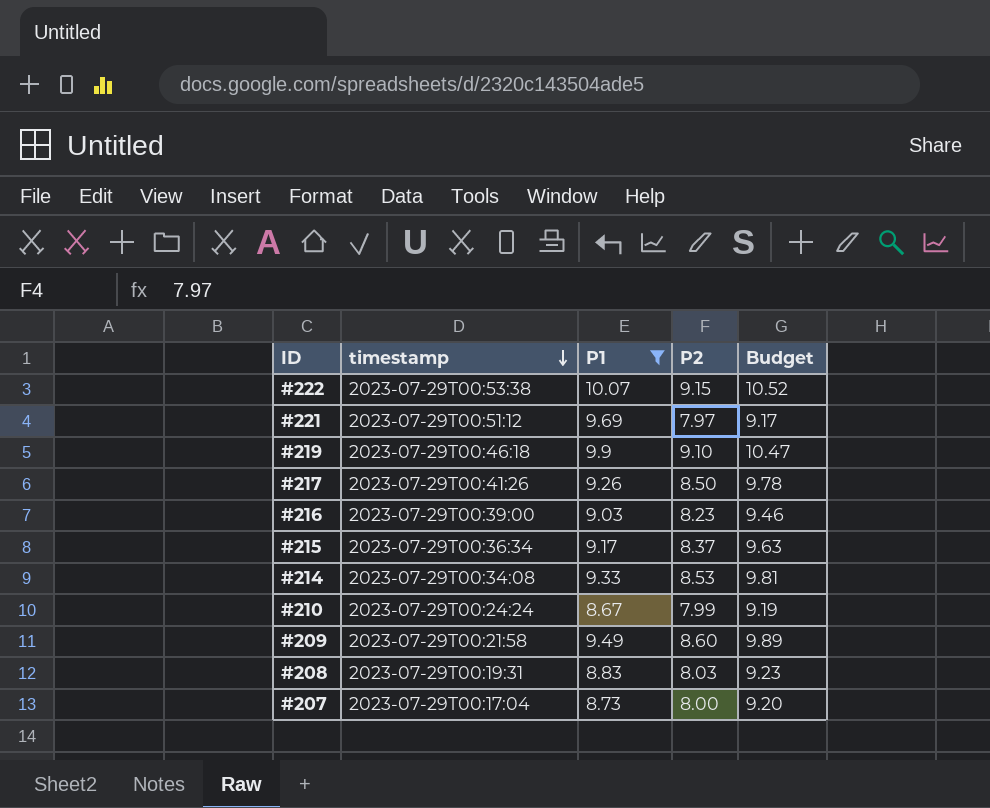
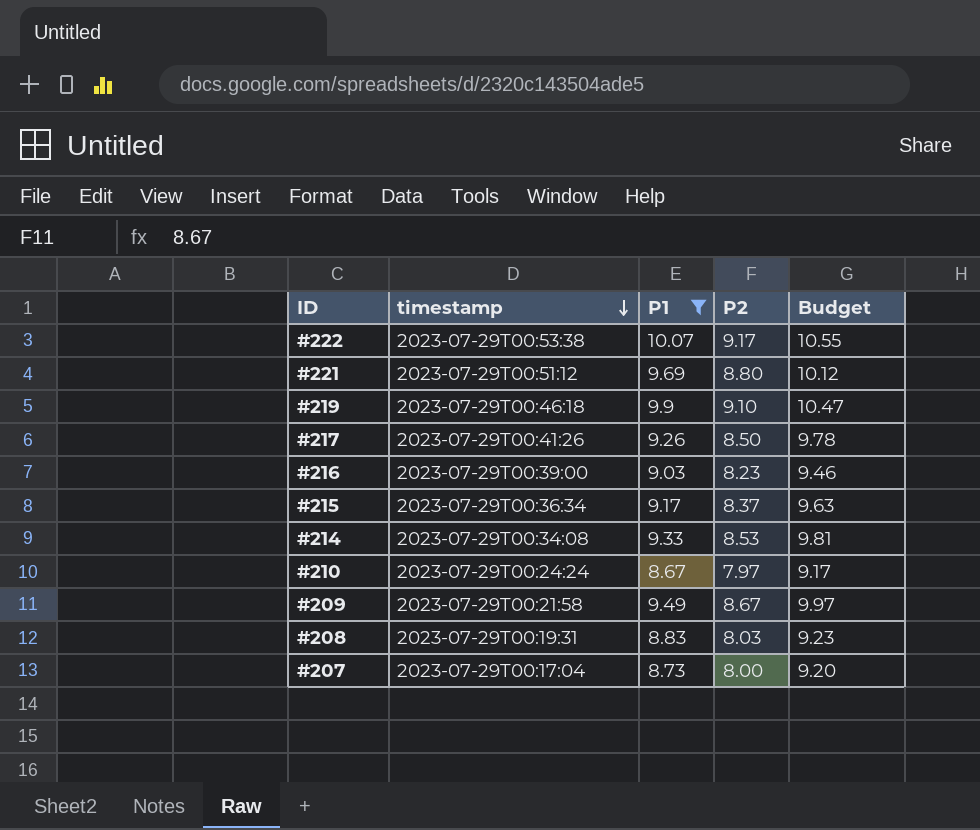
#222 | P2: 9.15 -> 9.17
#222 | Budget: 10.52 -> 10.55
#221 | P2: 7.97 -> 8.80
#221 | Budget: 9.17 -> 10.12
#210 | P2: 7.99 -> 7.97
#210 | Budget: 9.19 -> 9.17
#209 | P2: 8.60 -> 8.67
#209 | Budget: 9.89 -> 9.97

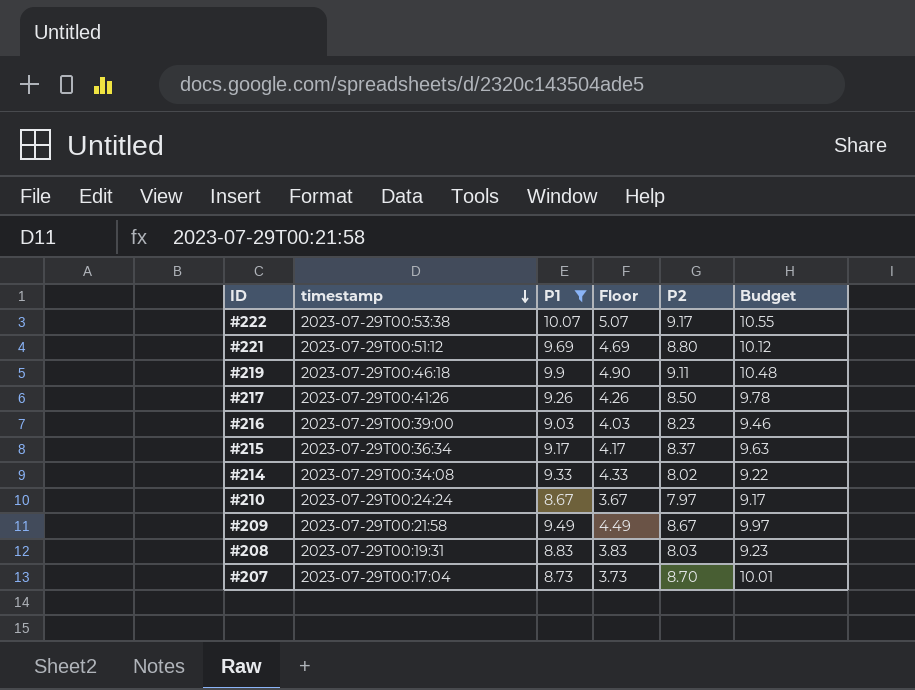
column Floor | formula: none -> [P1] - 5
#219 | P2: 9.10 -> 9.11
#219 | Budget: 10.47 -> 10.48
#214 | P2: 8.53 -> 8.02
#214 | Budget: 9.81 -> 9.22
#207 | P2: 8.00 -> 8.70
#207 | Budget: 9.20 -> 10.01

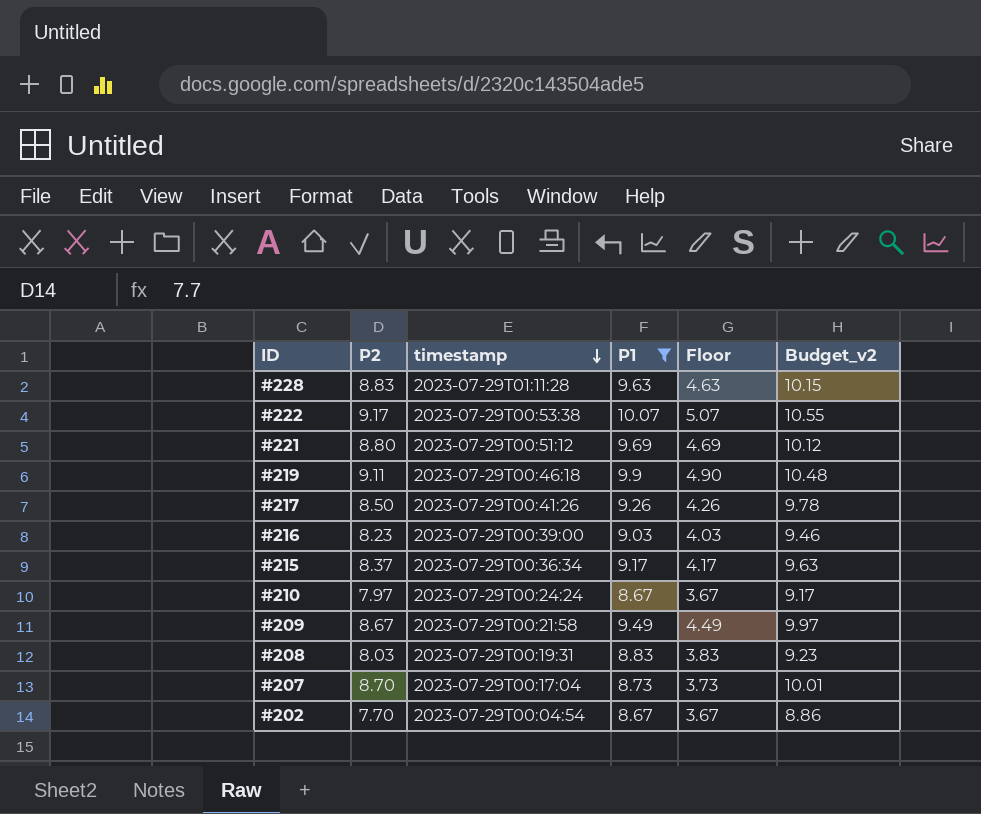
column P2 | position: 5 -> 2
column name: Budget -> Budget_v2
row #214: 2023-07-29T00:34:08 | 9.33 | 4.33 | 8.02 | 9.22 -> none
row #228: none -> 8.83 | 2023-07-29T01:11:28 | 9.63 | 4.63 | 10.15
row #202: none -> 7.70 | 2023-07-29T00:04:54 | 8.67 | 3.67 | 8.86

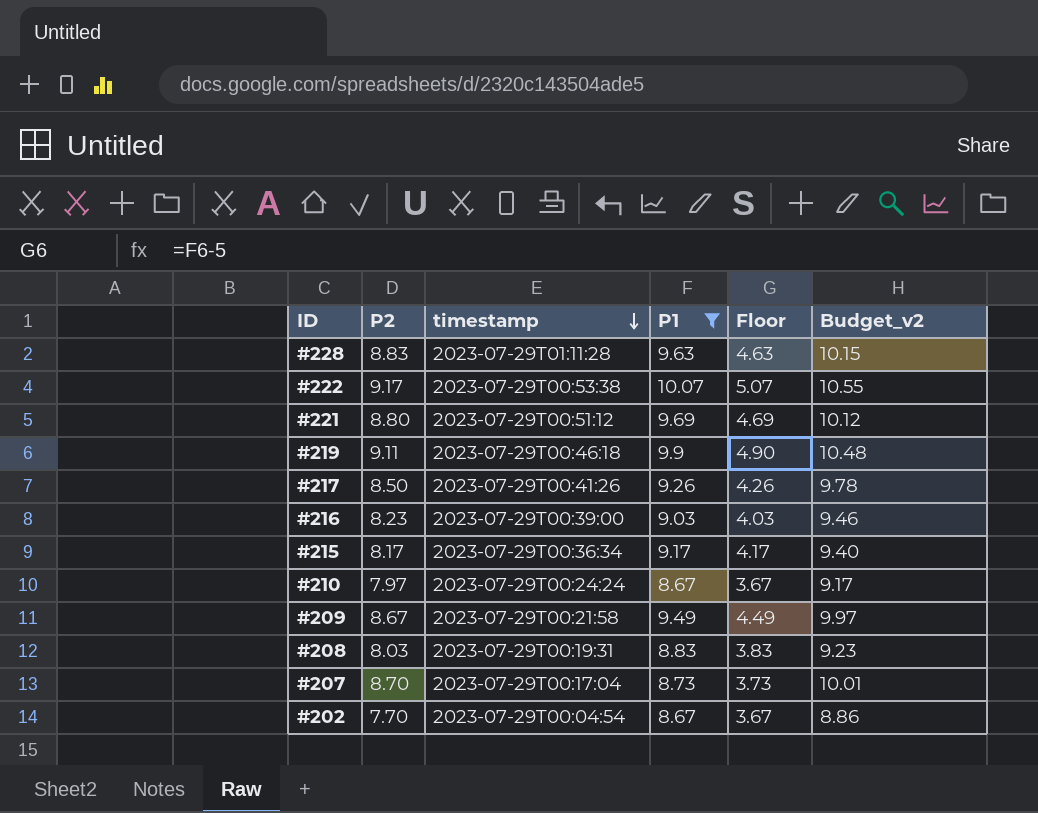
#215 | P2: 8.37 -> 8.17
#215 | Budget_v2: 9.63 -> 9.40

